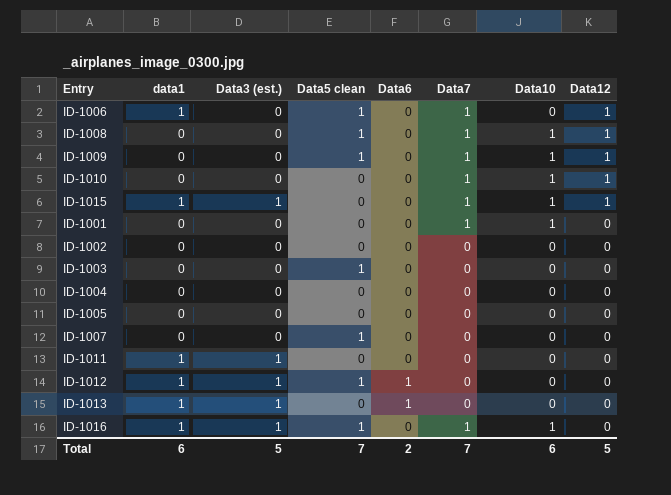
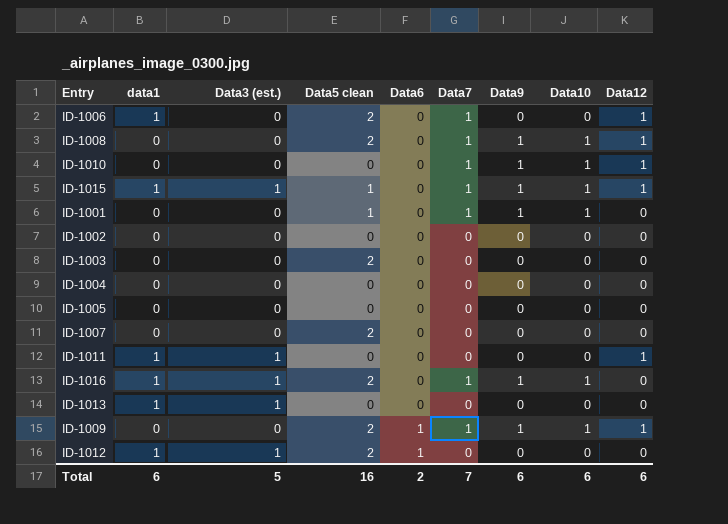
row order: Data12 descending -> Data6 ascending
column Data9 | position: none -> 7
ID-1006 | Data5 clean: 1 -> 2
ID-1008 | Data5 clean: 1 -> 2
ID-1015 | Data5 clean: 0 -> 1
ID-1001 | Data5 clean: 0 -> 1
ID-1003 | Data5 clean: 1 -> 2
ID-1007 | Data5 clean: 1 -> 2
ID-1011 | Data12: 0 -> 1
ID-1016 | Data5 clean: 1 -> 2
ID-1013 | Data6: 1 -> 0
ID-1009 | Data5 clean: 1 -> 2
ID-1009 | Data6: 0 -> 1
ID-1012 | Data5 clean: 1 -> 2
Total | Data5 clean: 7 -> 16
Total | Data12: 5 -> 6

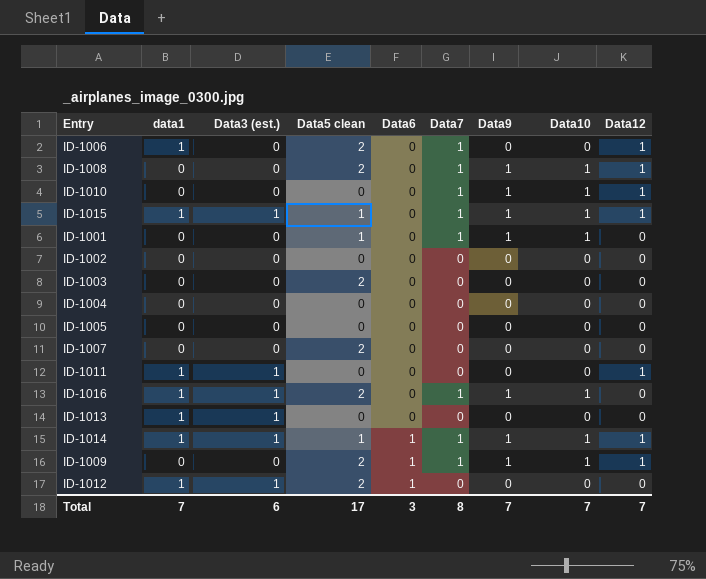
row ID-1014: none -> 1 | 1 | 1 | 1 | 1 | 1 | 1 | 1
Total | data1: 6 -> 7
Total | Data3 (est.): 5 -> 6
Total | Data5 clean: 16 -> 17
Total | Data6: 2 -> 3
Total | Data7: 7 -> 8
Total | Data9: 6 -> 7
Total | Data10: 6 -> 7
Total | Data12: 6 -> 7

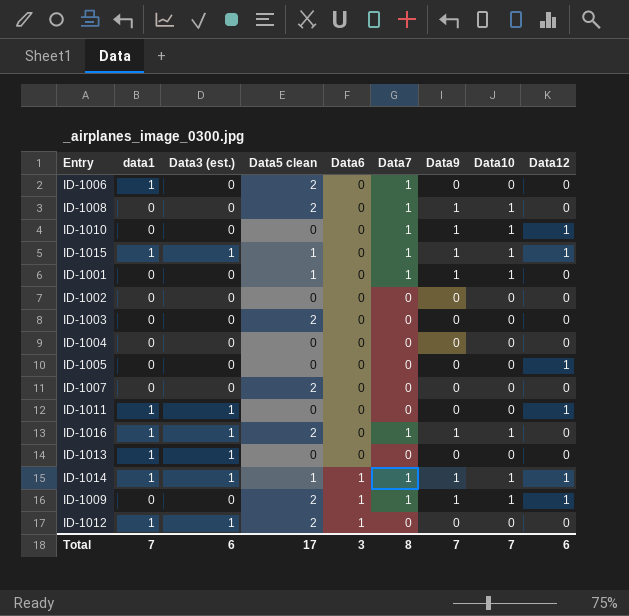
ID-1006 | Data12: 1 -> 0
ID-1008 | Data12: 1 -> 0
ID-1005 | Data12: 0 -> 1
Total | Data12: 7 -> 6

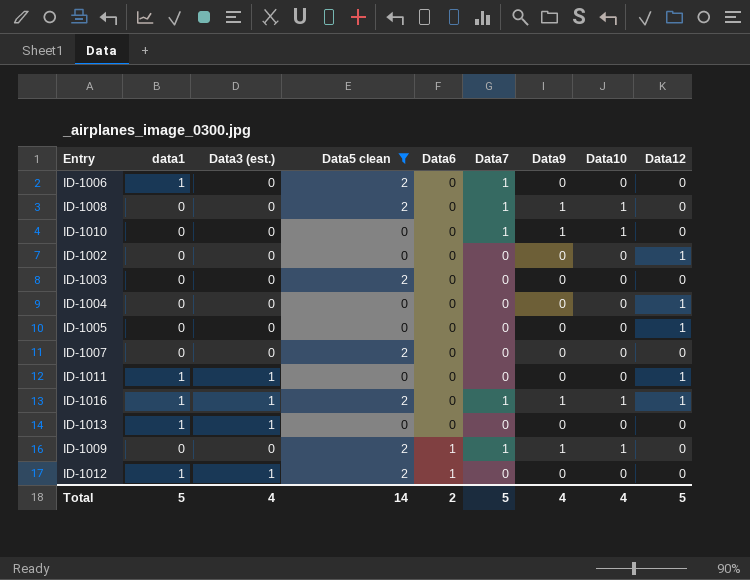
filter: none -> Data5 clean != 1
ID-1010 | Data12: 1 -> 0
ID-1002 | Data12: 0 -> 1
ID-1004 | Data12: 0 -> 1
ID-1016 | Data12: 0 -> 1
ID-1009 | Data12: 1 -> 0
Total | data1: 7 -> 5
Total | Data3 (est.): 6 -> 4
Total | Data5 clean: 17 -> 14
Total | Data6: 3 -> 2
Total | Data7: 8 -> 5
Total | Data9: 7 -> 4
Total | Data10: 7 -> 4
Total | Data12: 6 -> 5

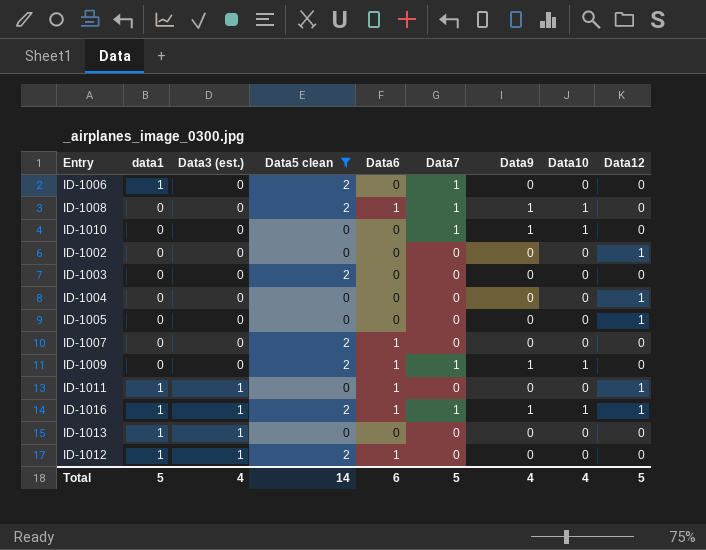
row order: Data6 ascending -> Data3 (est.) ascending
ID-1008 | Data6: 0 -> 1
ID-1007 | Data6: 0 -> 1
ID-1011 | Data6: 0 -> 1
ID-1016 | Data6: 0 -> 1
Total | Data6: 2 -> 6

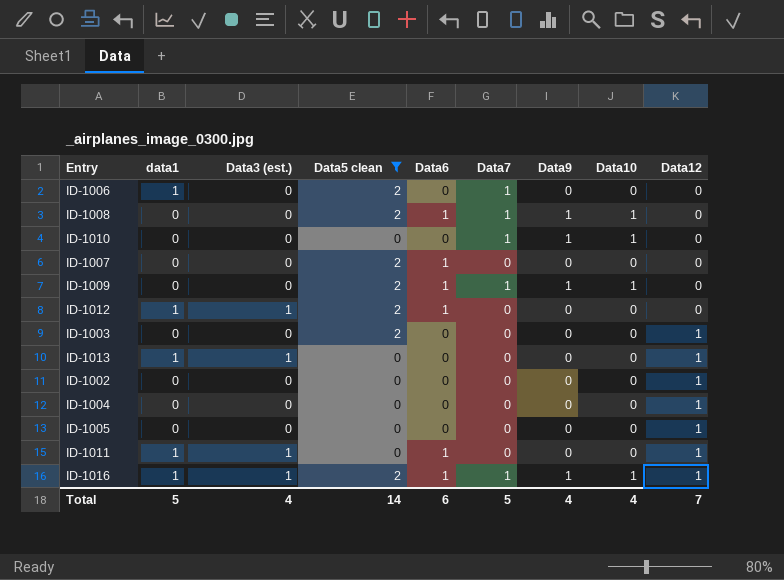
row order: Data3 (est.) ascending -> Data12 ascending
ID-1003 | Data12: 0 -> 1
ID-1013 | Data12: 0 -> 1
Total | Data12: 5 -> 7

